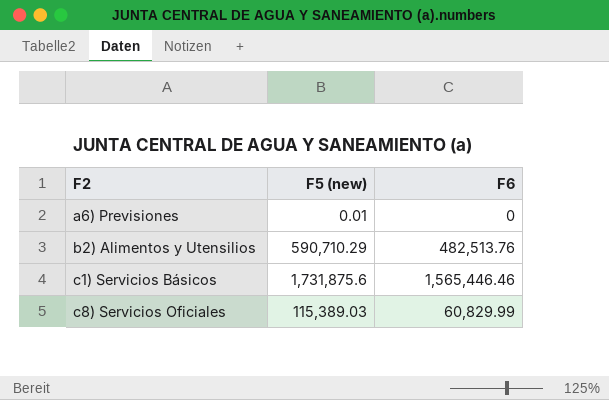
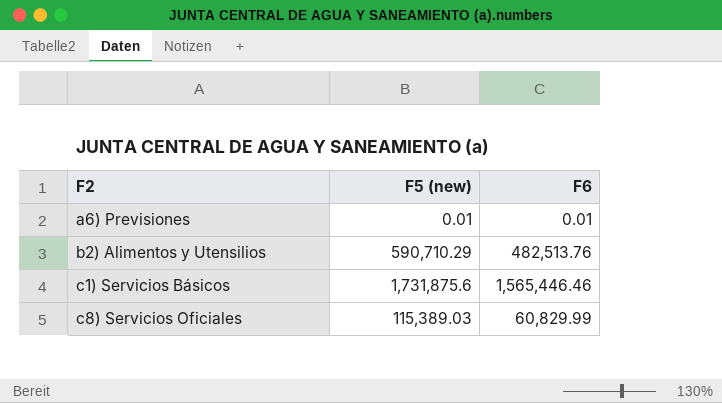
a6) Previsiones | F6: 0 -> 0.01

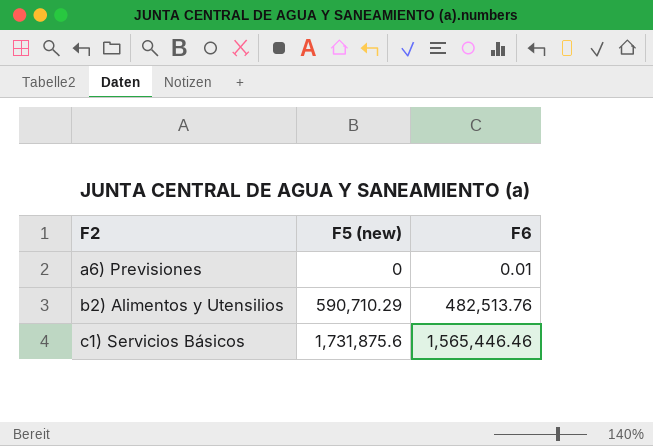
row c8) Servicios Oficiales: 115,389.03 | 60,829.99 -> none
a6) Previsiones | F5 (new): 0.01 -> 0

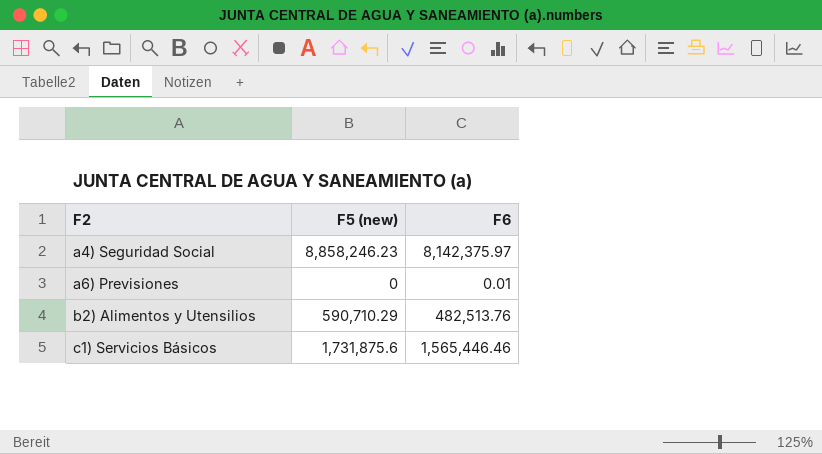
row a4) Seguridad Social: none -> 8,858,246.23 | 8,142,375.97

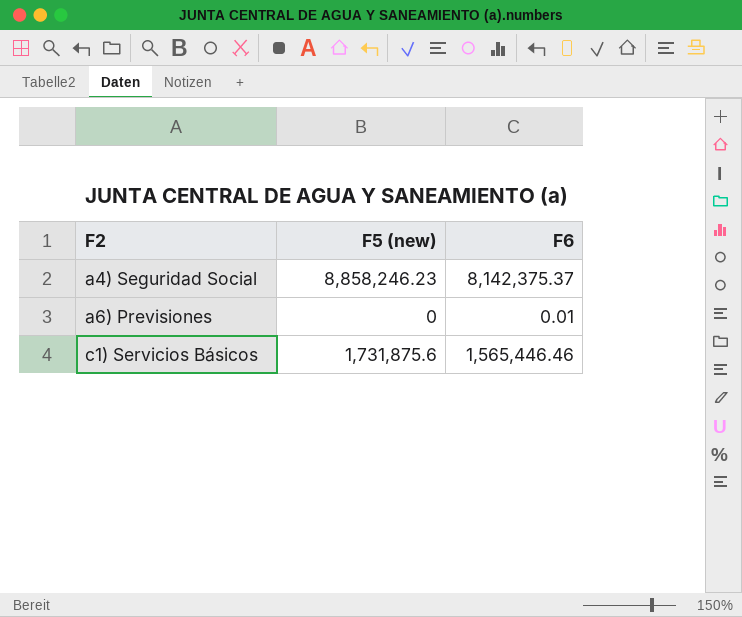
row b2) Alimentos y Utensilios: 590,710.29 | 482,513.76 -> none
a4) Seguridad Social | F6: 8,142,375.97 -> 8,142,375.37

